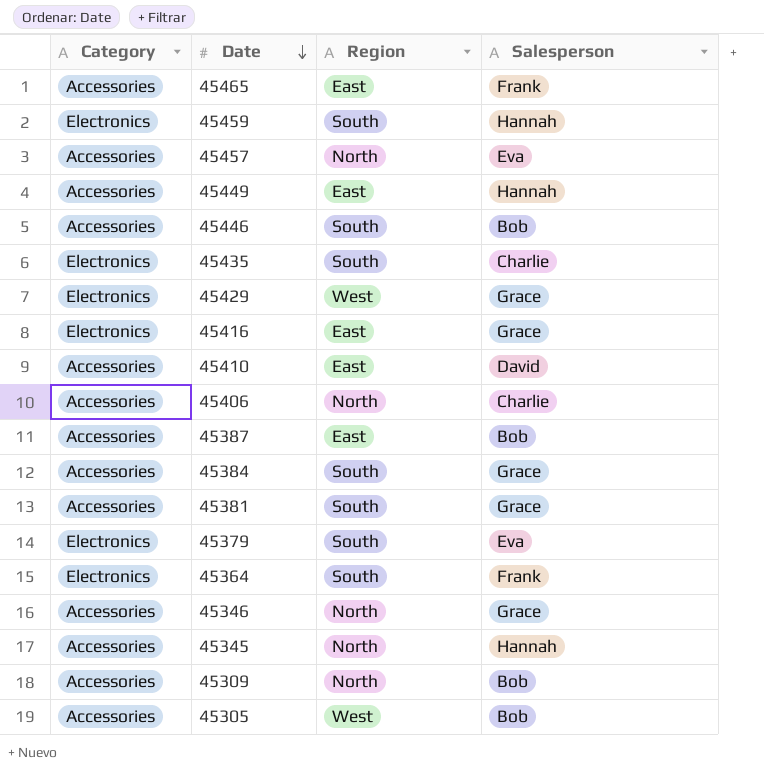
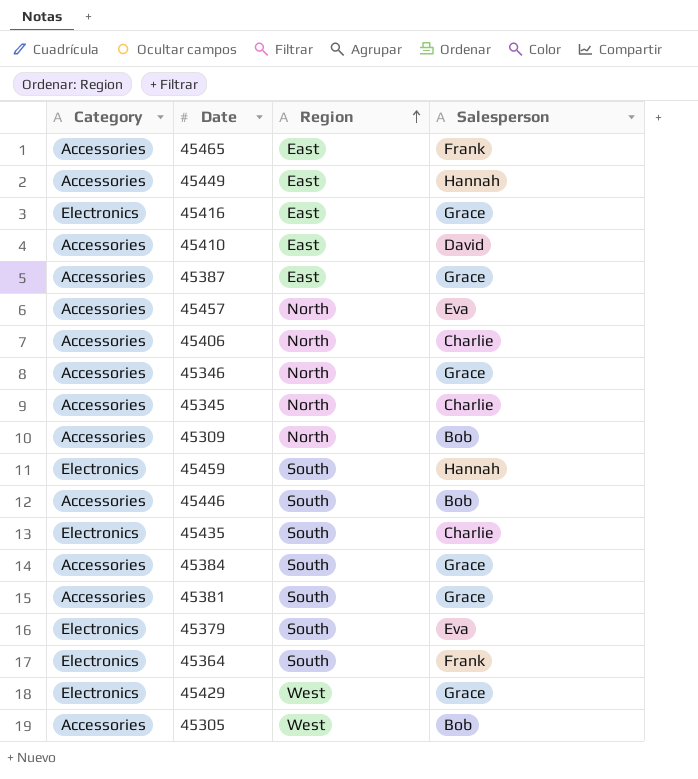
row order: Date descending -> Region ascending
45387 | Salesperson: Bob -> Grace
45345 | Salesperson: Hannah -> Charlie

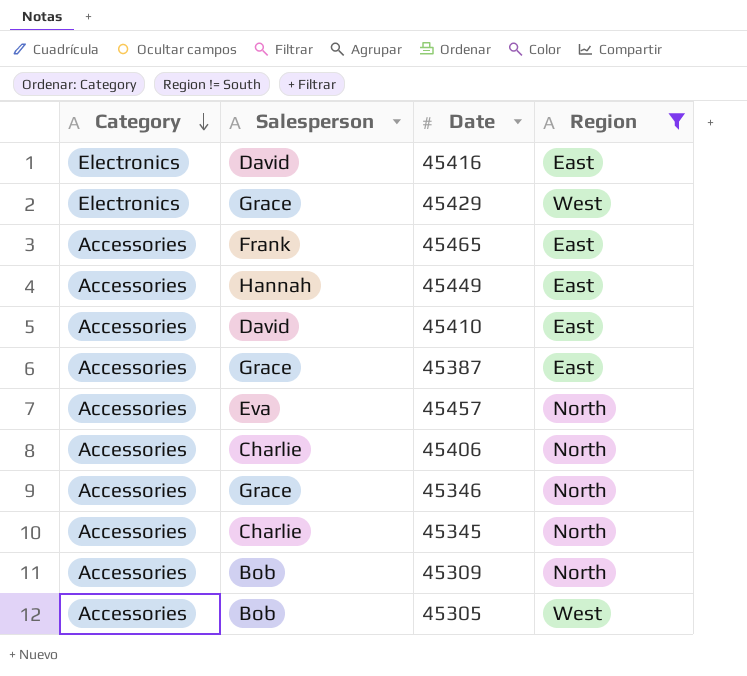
filter: none -> Region != South
row order: Region ascending -> Category descending
column Salesperson | position: 4 -> 2
45416 | Salesperson: Grace -> David

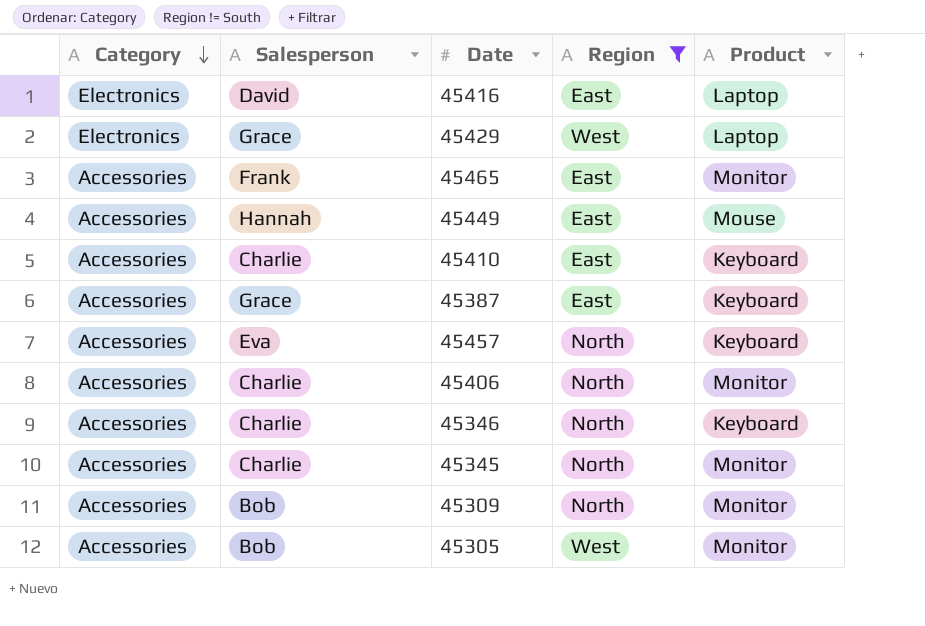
column Product | position: none -> 5
45410 | Salesperson: David -> Charlie
45346 | Salesperson: Grace -> Charlie

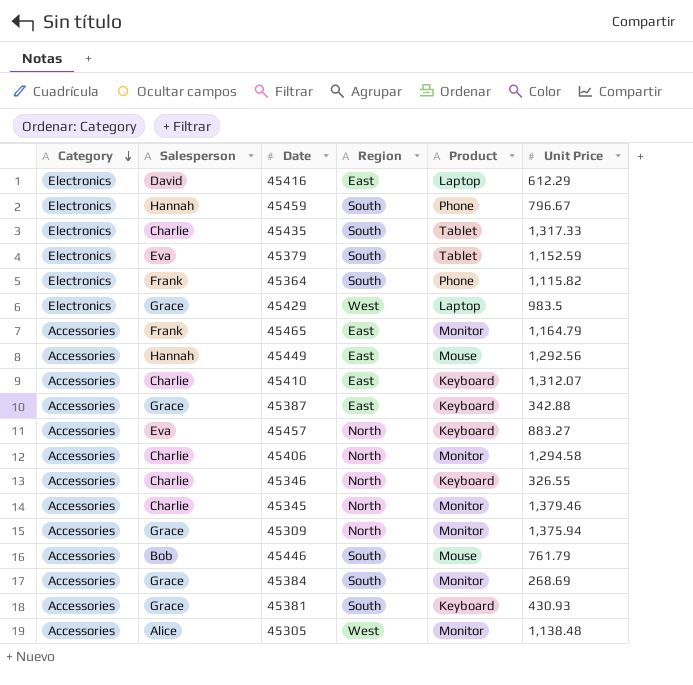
filter: Region != South -> none
column Unit Price | position: none -> 6
45309 | Salesperson: Bob -> Grace
45305 | Salesperson: Bob -> Alice

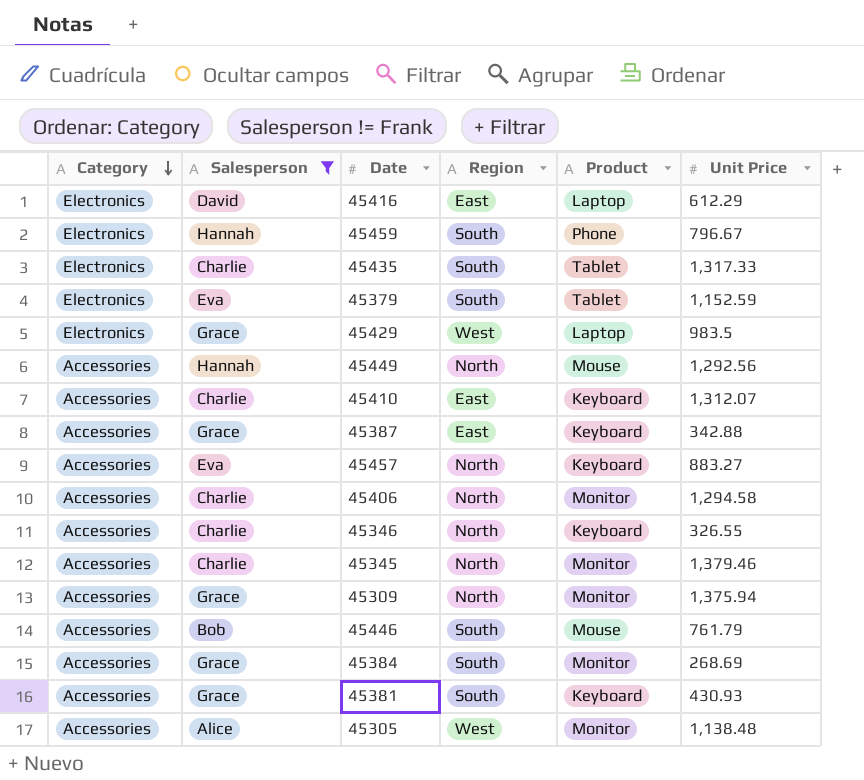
filter: none -> Salesperson != Frank
45449 | Region: East -> North

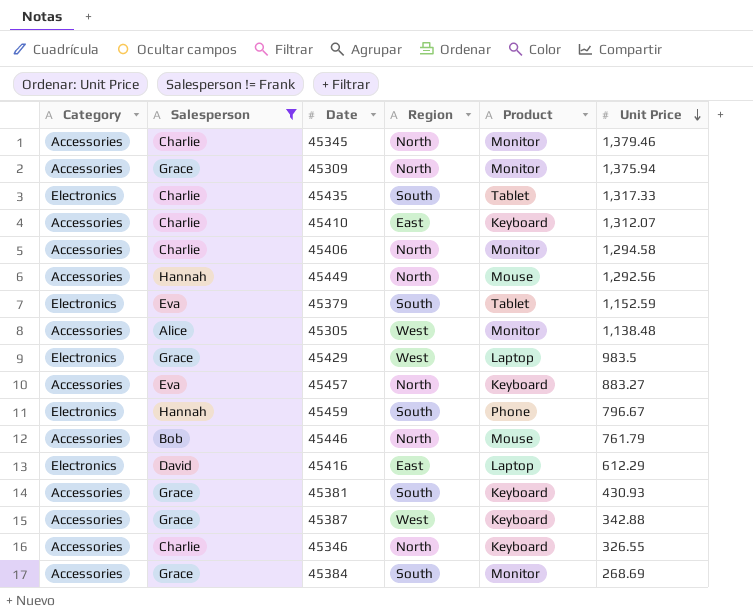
row order: Category descending -> Unit Price descending
45446 | Region: South -> North
45387 | Region: East -> West

